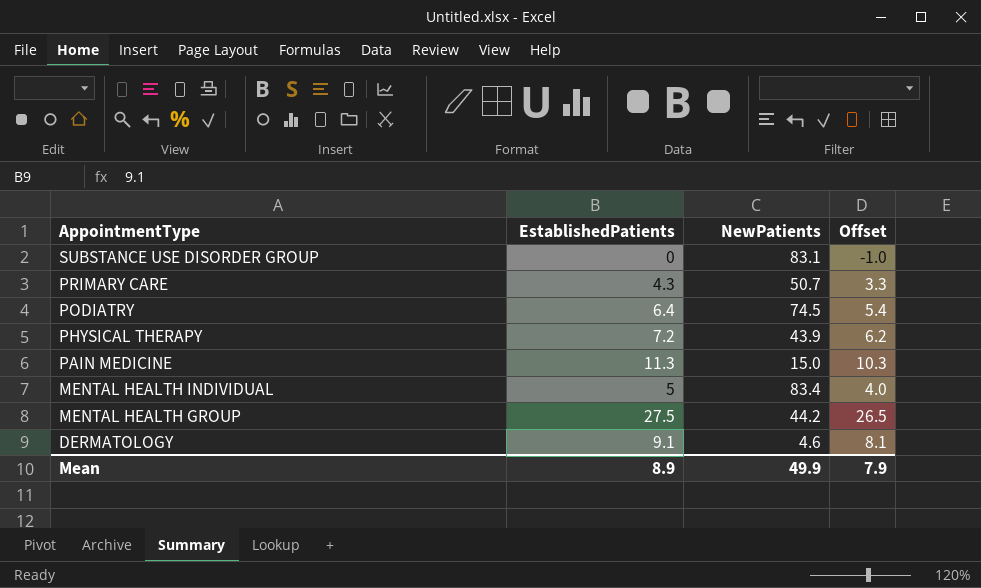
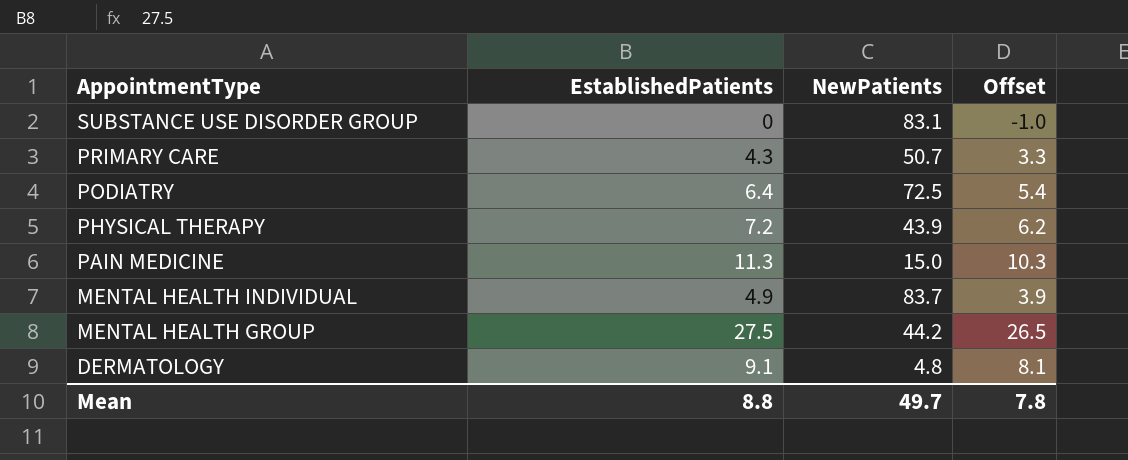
PODIATRY | NewPatients: 74.5 -> 72.5
MENTAL HEALTH INDIVIDUAL | EstablishedPatients: 5 -> 4.9
MENTAL HEALTH INDIVIDUAL | NewPatients: 83.4 -> 83.7
MENTAL HEALTH INDIVIDUAL | Offset: 4.0 -> 3.9
DERMATOLOGY | NewPatients: 4.6 -> 4.8
Mean | EstablishedPatients: 8.9 -> 8.8
Mean | NewPatients: 49.9 -> 49.7
Mean | Offset: 7.9 -> 7.8

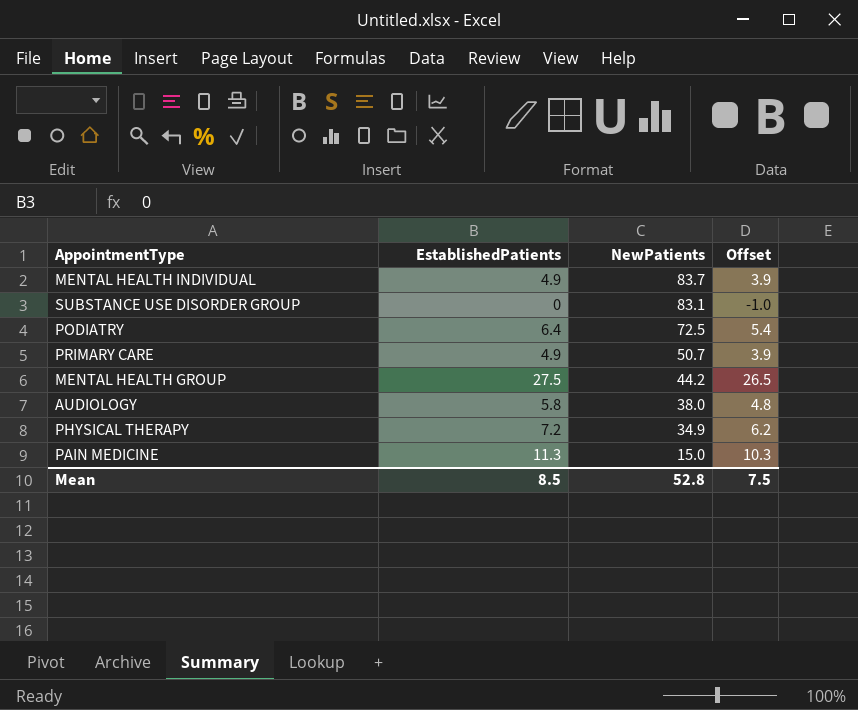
row order: AppointmentType descending -> NewPatients descending
row DERMATOLOGY: 9.1 | 4.8 | 8.1 -> none
PRIMARY CARE | EstablishedPatients: 4.3 -> 4.9
PRIMARY CARE | Offset: 3.3 -> 3.9
row AUDIOLOGY: none -> 5.8 | 38.0 | 4.8
PHYSICAL THERAPY | NewPatients: 43.9 -> 34.9
Mean | EstablishedPatients: 8.8 -> 8.5
Mean | NewPatients: 49.7 -> 52.8
Mean | Offset: 7.8 -> 7.5

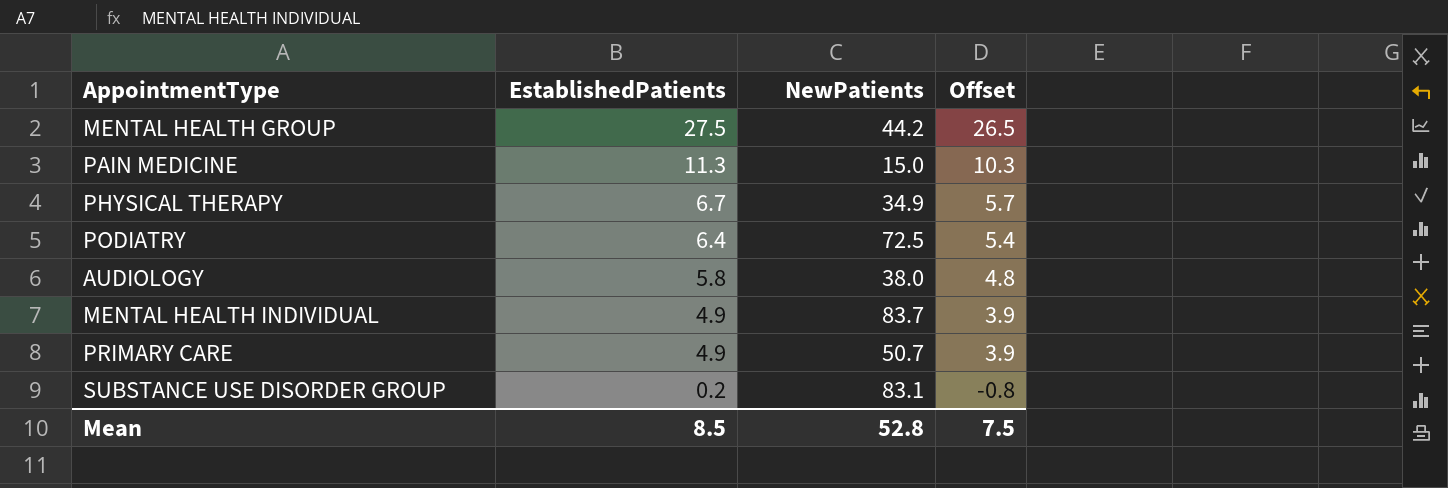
row order: NewPatients descending -> EstablishedPatients descending
PHYSICAL THERAPY | EstablishedPatients: 7.2 -> 6.7
PHYSICAL THERAPY | Offset: 6.2 -> 5.7
SUBSTANCE USE DISORDER GROUP | EstablishedPatients: 0 -> 0.2
SUBSTANCE USE DISORDER GROUP | Offset: -1.0 -> -0.8

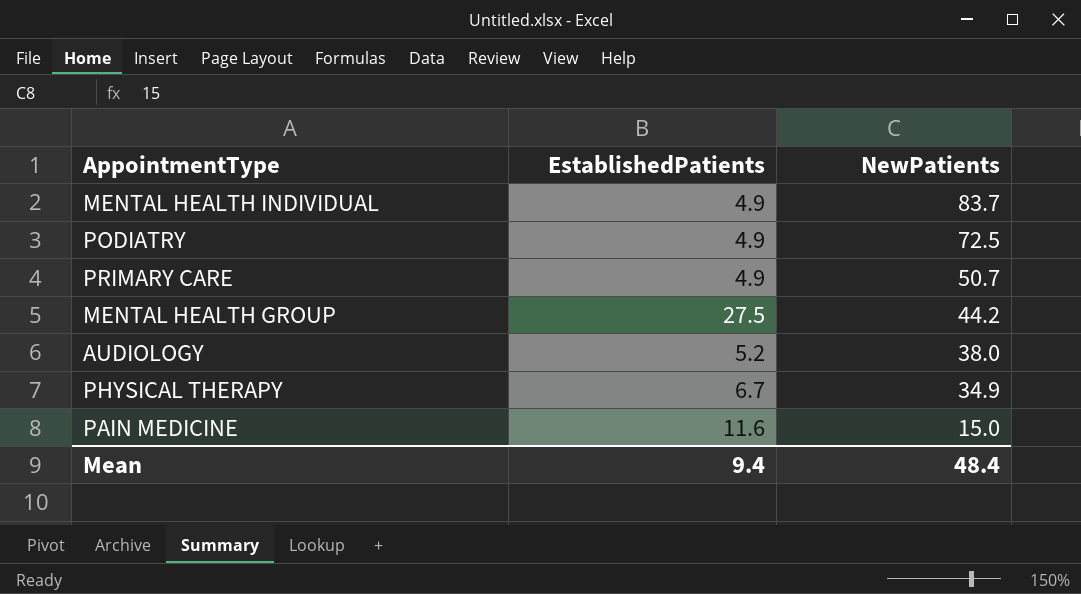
row order: EstablishedPatients descending -> NewPatients descending
column Offset | formula: [EstablishedPatients] - 1 -> none
row SUBSTANCE USE DISORDER GROUP: 0.2 | 83.1 | -0.8 -> none
PODIATRY | EstablishedPatients: 6.4 -> 4.9
AUDIOLOGY | EstablishedPatients: 5.8 -> 5.2
PAIN MEDICINE | EstablishedPatients: 11.3 -> 11.6
Mean | EstablishedPatients: 8.5 -> 9.4
Mean | NewPatients: 52.8 -> 48.4

